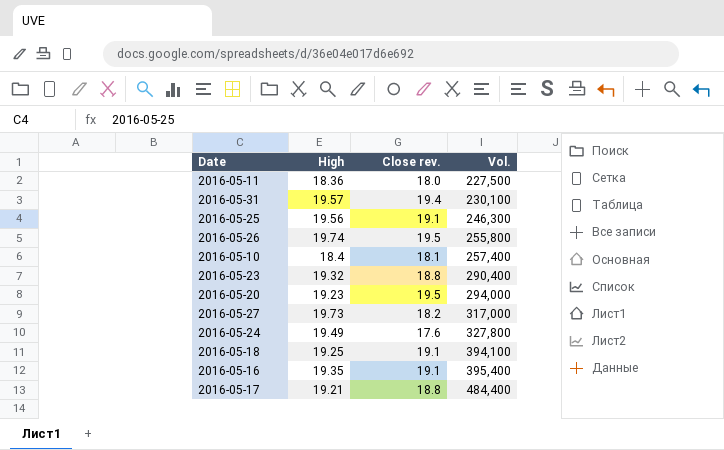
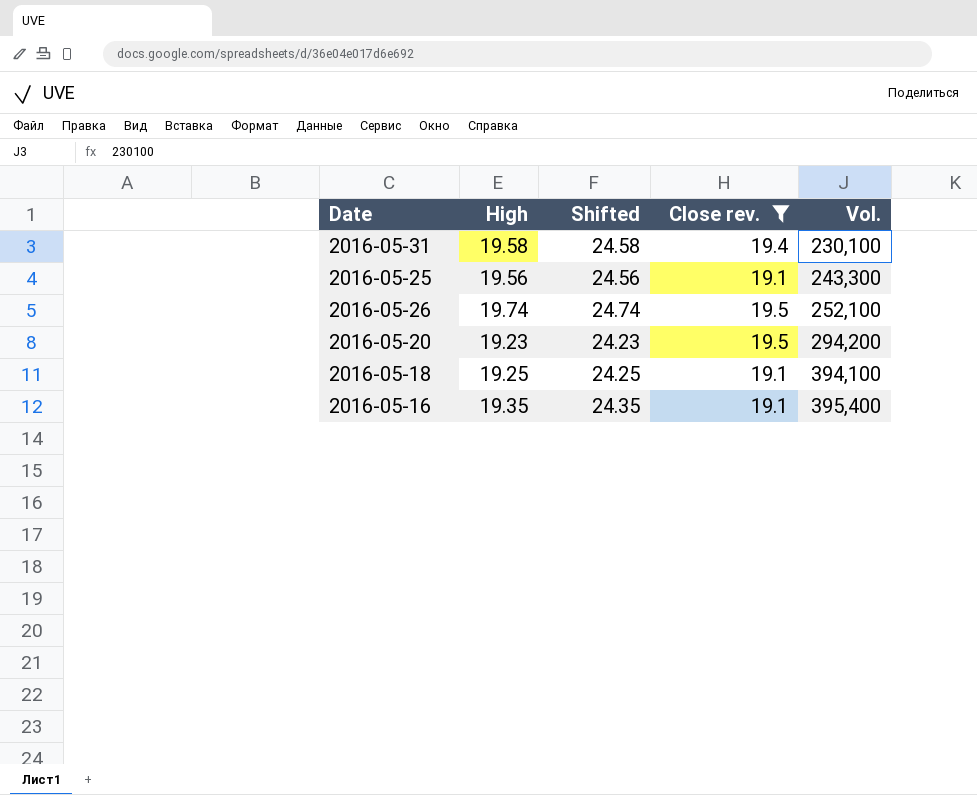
filter: none -> Close rev. >= 19.1
column Shifted | formula: none -> [High] + 5
2016-05-31 | High: 19.57 -> 19.58
2016-05-25 | Vol.: 246,300 -> 243,300
2016-05-26 | Vol.: 255,800 -> 252,100
2016-05-20 | Vol.: 294,000 -> 294,200

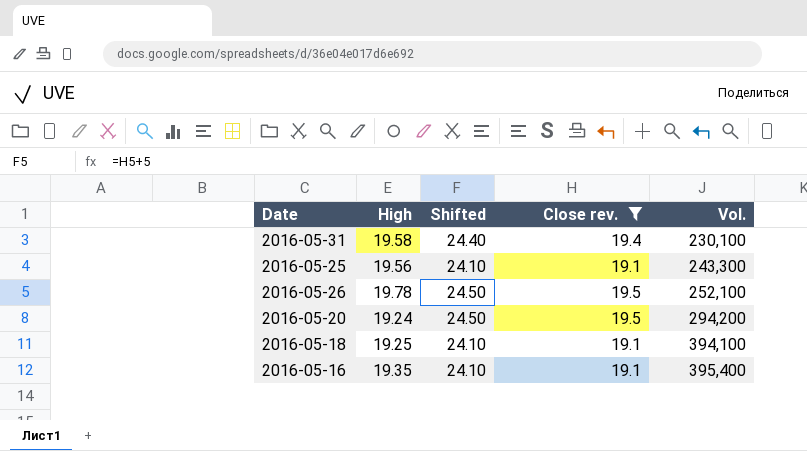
column Shifted | formula: [High] + 5 -> [Close rev.] + 5
2016-05-26 | High: 19.74 -> 19.78
2016-05-20 | High: 19.23 -> 19.24

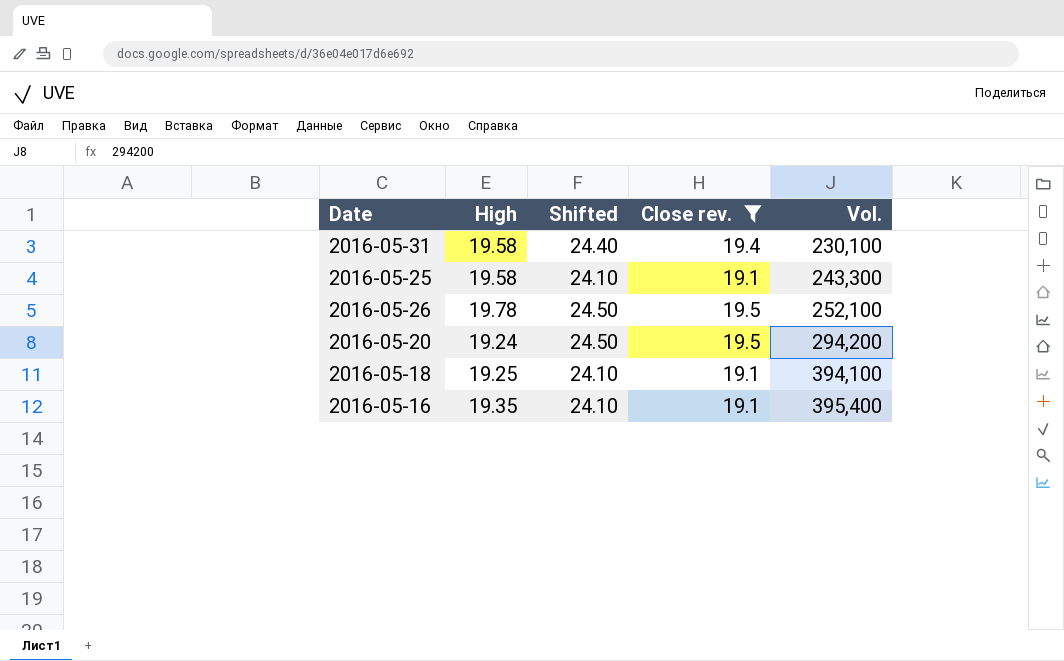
2016-05-25 | High: 19.56 -> 19.58

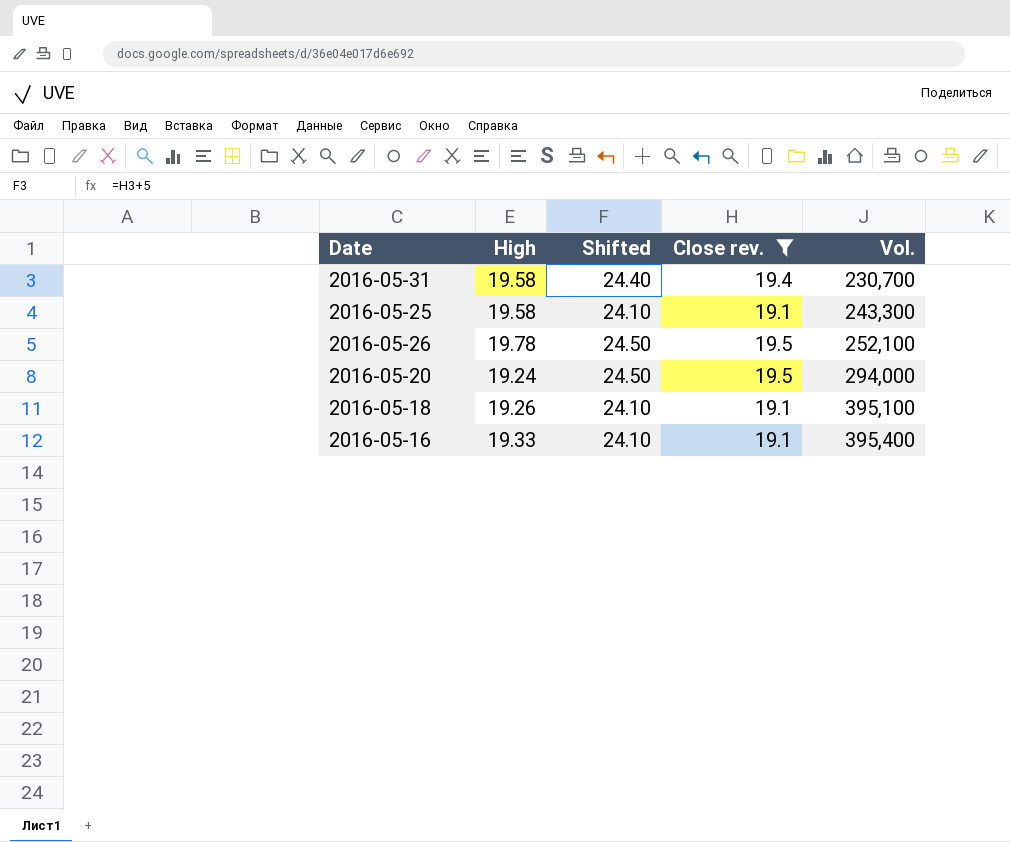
2016-05-31 | Vol.: 230,100 -> 230,700
2016-05-20 | Vol.: 294,200 -> 294,000
2016-05-18 | High: 19.25 -> 19.26
2016-05-18 | Vol.: 394,100 -> 395,100
2016-05-16 | High: 19.35 -> 19.33

